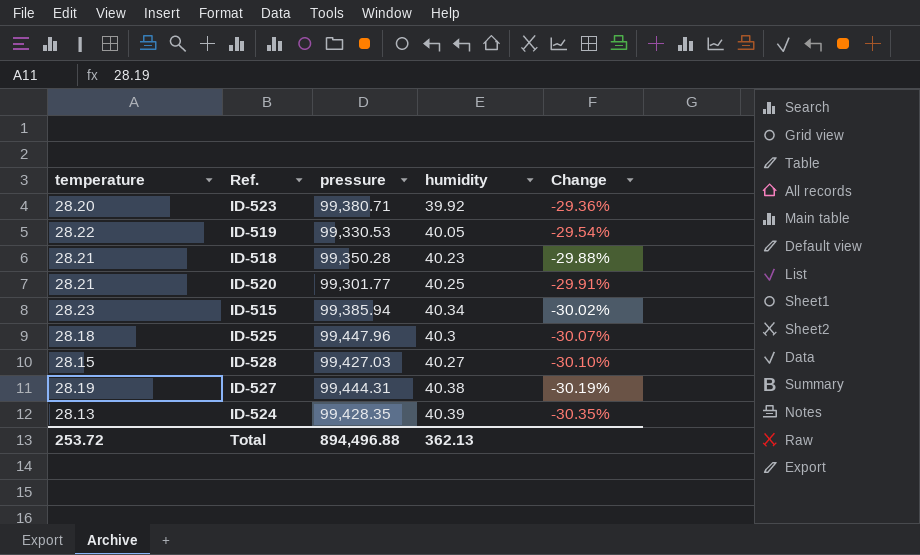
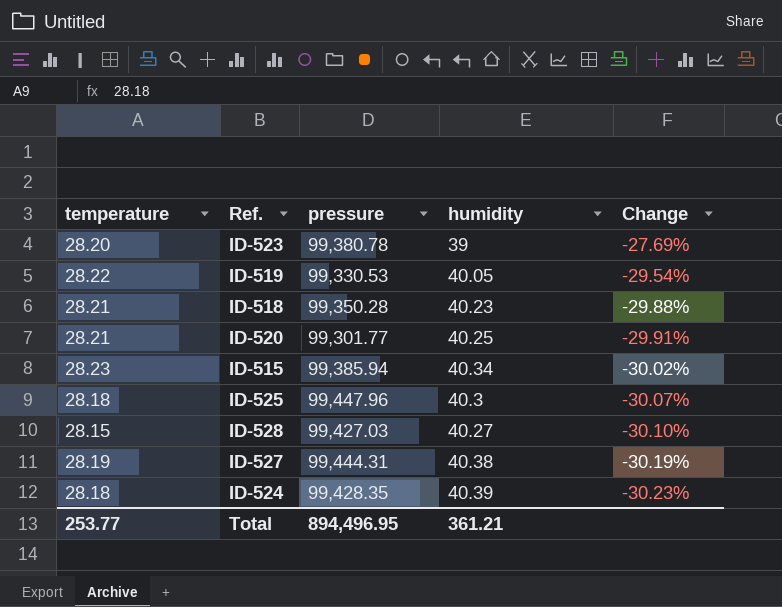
ID-523 | pressure: 99,380.71 -> 99,380.78
ID-523 | humidity: 39.92 -> 39
ID-523 | Change: -29.36% -> -27.69%
ID-524 | temperature: 28.13 -> 28.18
ID-524 | Change: -30.35% -> -30.23%
Total | temperature: 253.72 -> 253.77
Total | pressure: 894,496.88 -> 894,496.95
Total | humidity: 362.13 -> 361.21

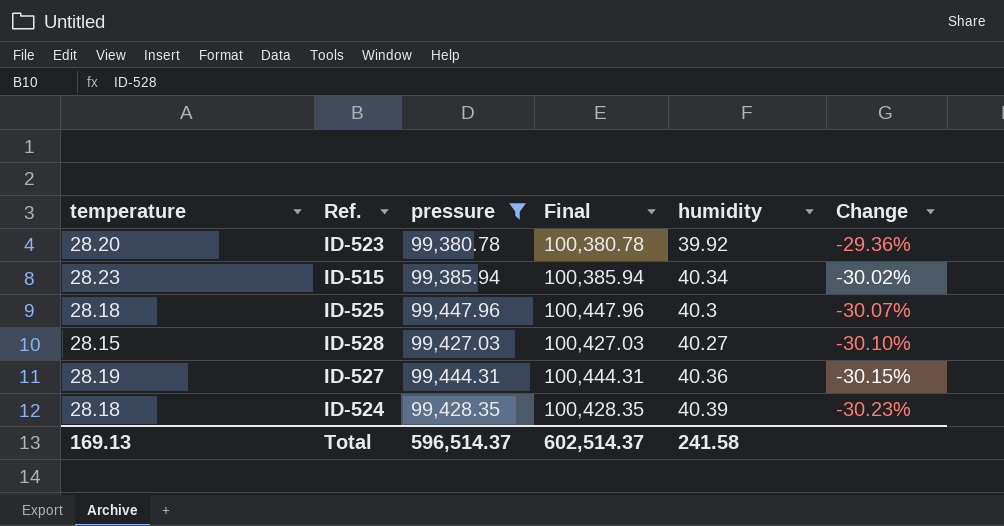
filter: none -> pressure >= 99,380.78
column Final | formula: none -> [pressure] + 1000
ID-523 | humidity: 39 -> 39.92
ID-523 | Change: -27.69% -> -29.36%
ID-527 | humidity: 40.38 -> 40.36
ID-527 | Change: -30.19% -> -30.15%
Total | temperature: 253.77 -> 169.13
Total | pressure: 894,496.95 -> 596,514.37
Total | humidity: 361.21 -> 241.58

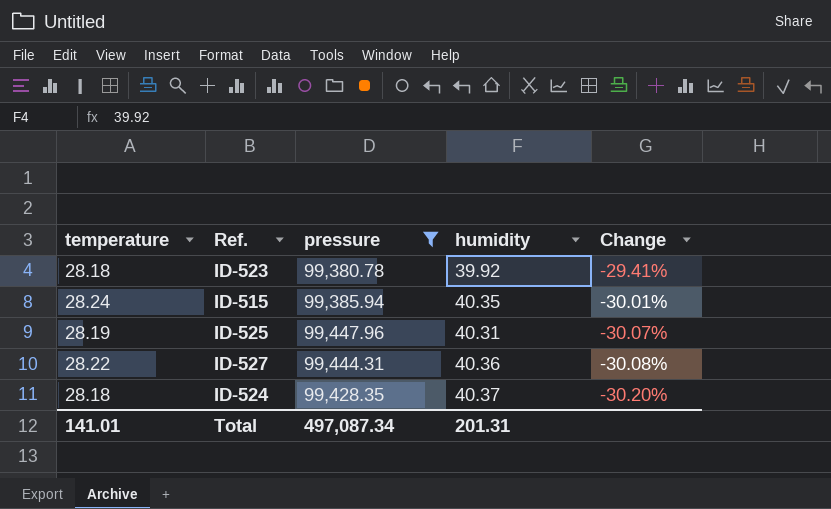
column Final | formula: [pressure] + 1000 -> none
row ID-528: 28.15 | 99,427.03 | 100,427.03 | 40.27 | -30.10% -> none
ID-523 | temperature: 28.20 -> 28.18
ID-523 | Change: -29.36% -> -29.41%
ID-515 | temperature: 28.23 -> 28.24
ID-515 | humidity: 40.34 -> 40.35
ID-515 | Change: -30.02% -> -30.01%
ID-525 | temperature: 28.18 -> 28.19
ID-525 | humidity: 40.3 -> 40.31
ID-527 | temperature: 28.19 -> 28.22
ID-527 | Change: -30.15% -> -30.08%
ID-524 | humidity: 40.39 -> 40.37
ID-524 | Change: -30.23% -> -30.20%
Total | temperature: 169.13 -> 141.01
Total | pressure: 596,514.37 -> 497,087.34
Total | humidity: 241.58 -> 201.31

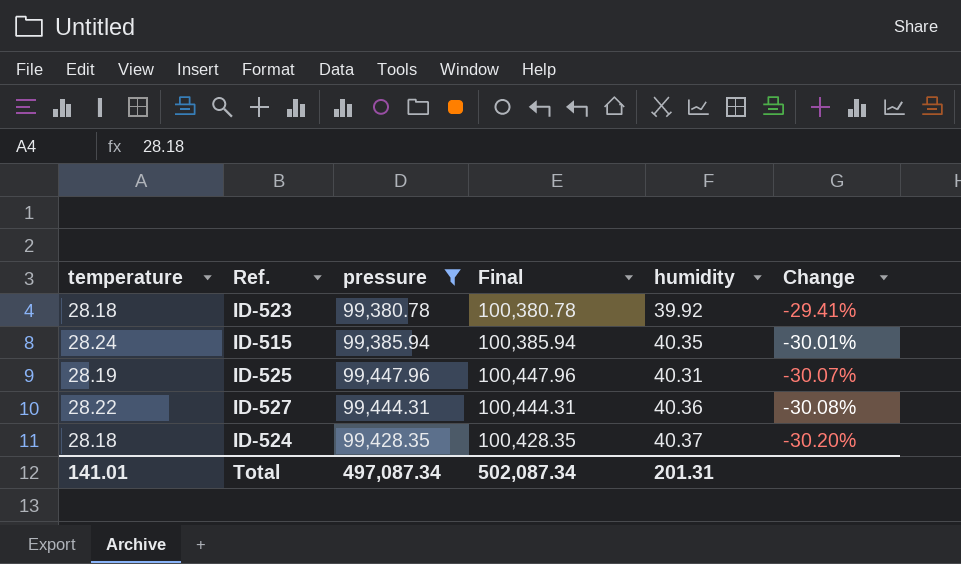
column Final | formula: none -> [pressure] + 1000

